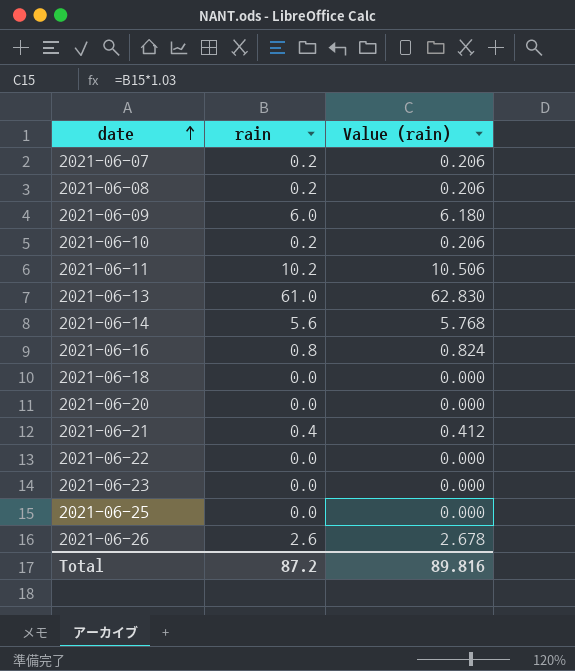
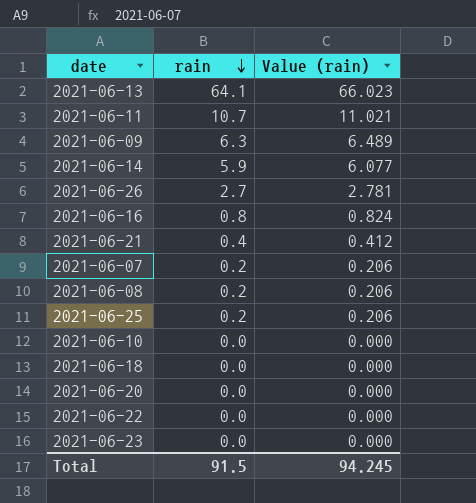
row order: date ascending -> rain descending
2021-06-13 | rain: 61.0 -> 64.1
2021-06-13 | Value (rain): 62.830 -> 66.023
2021-06-11 | rain: 10.2 -> 10.7
2021-06-11 | Value (rain): 10.506 -> 11.021
2021-06-09 | rain: 6.0 -> 6.3
2021-06-09 | Value (rain): 6.180 -> 6.489
2021-06-14 | rain: 5.6 -> 5.9
2021-06-14 | Value (rain): 5.768 -> 6.077
2021-06-26 | rain: 2.6 -> 2.7
2021-06-26 | Value (rain): 2.678 -> 2.781
2021-06-25 | rain: 0.0 -> 0.2
2021-06-25 | Value (rain): 0.000 -> 0.206
2021-06-10 | rain: 0.2 -> 0.0
2021-06-10 | Value (rain): 0.206 -> 0.000
Total | rain: 87.2 -> 91.5
Total | Value (rain): 89.816 -> 94.245

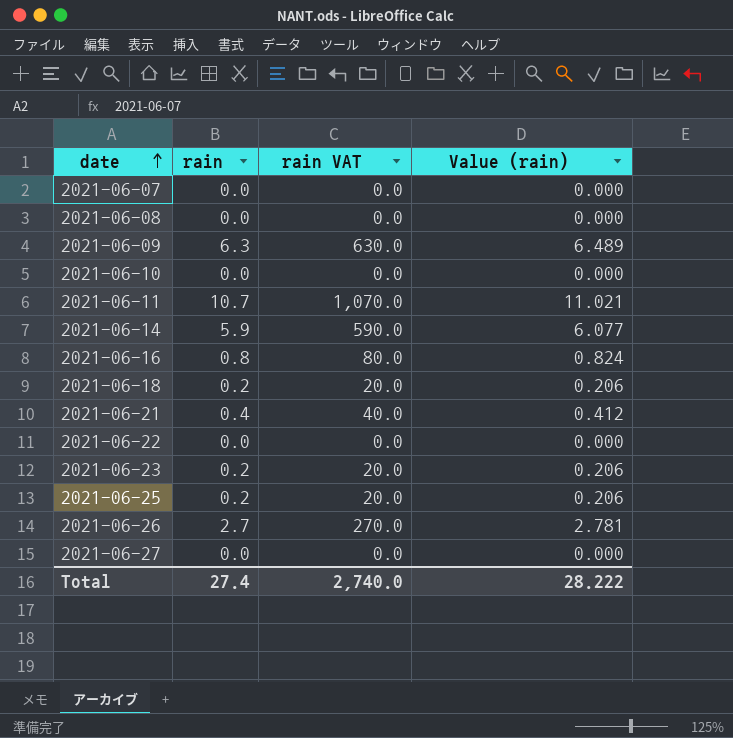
row order: rain descending -> date ascending
column rain VAT | formula: none -> [rain] * 100
row 2021-06-13: 64.1 | 66.023 -> none
row 2021-06-20: 0.0 | 0.000 -> none
2021-06-07 | rain: 0.2 -> 0.0
2021-06-07 | Value (rain): 0.206 -> 0.000
2021-06-08 | rain: 0.2 -> 0.0
2021-06-08 | Value (rain): 0.206 -> 0.000
2021-06-18 | rain: 0.0 -> 0.2
2021-06-18 | Value (rain): 0.000 -> 0.206
2021-06-23 | rain: 0.0 -> 0.2
2021-06-23 | Value (rain): 0.000 -> 0.206
row 2021-06-27: none -> 0.0 | 0.0 | 0.000
Total | rain: 91.5 -> 27.4
Total | Value (rain): 94.245 -> 28.222

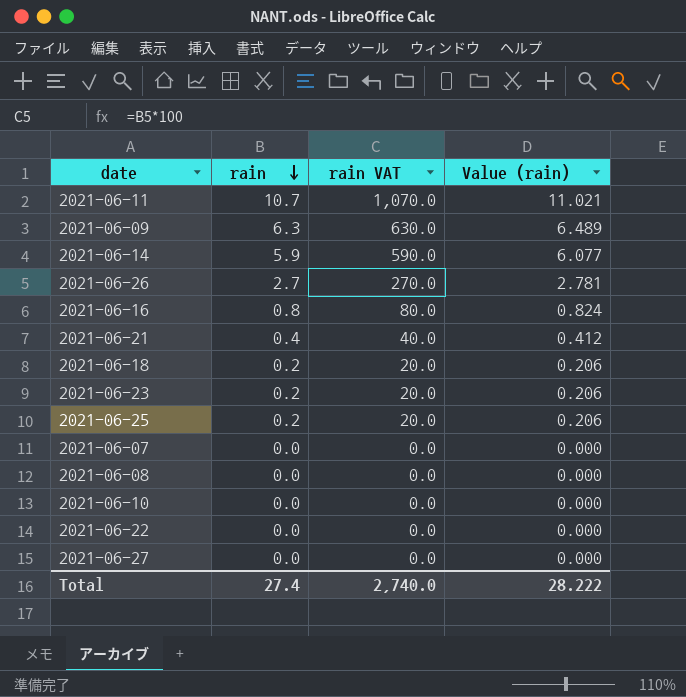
row order: date ascending -> rain descending

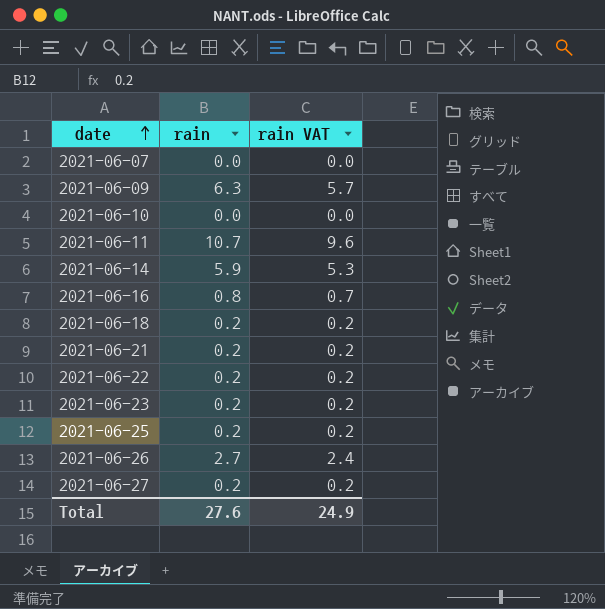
row order: rain descending -> date ascending
column Value (rain) | formula: [rain] * 1.03 -> none
column rain VAT | formula: [rain] * 100 -> [rain] * 0.9
row 2021-06-08: 0.0 | 0.0 | 0.000 -> none
2021-06-21 | rain: 0.4 -> 0.2
2021-06-22 | rain: 0.0 -> 0.2
2021-06-27 | rain: 0.0 -> 0.2
Total | rain: 27.4 -> 27.6
Total | rain VAT: 2,740.0 -> 24.9

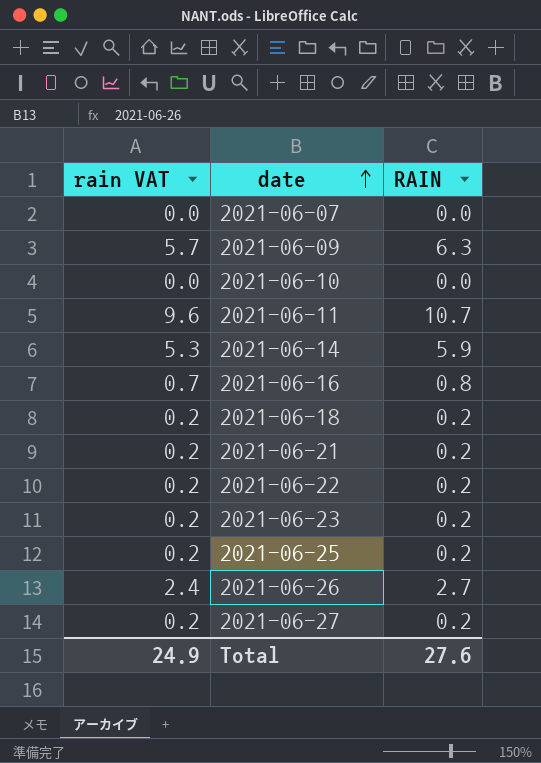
column rain VAT | position: 3 -> 1
column name: rain -> RAIN

